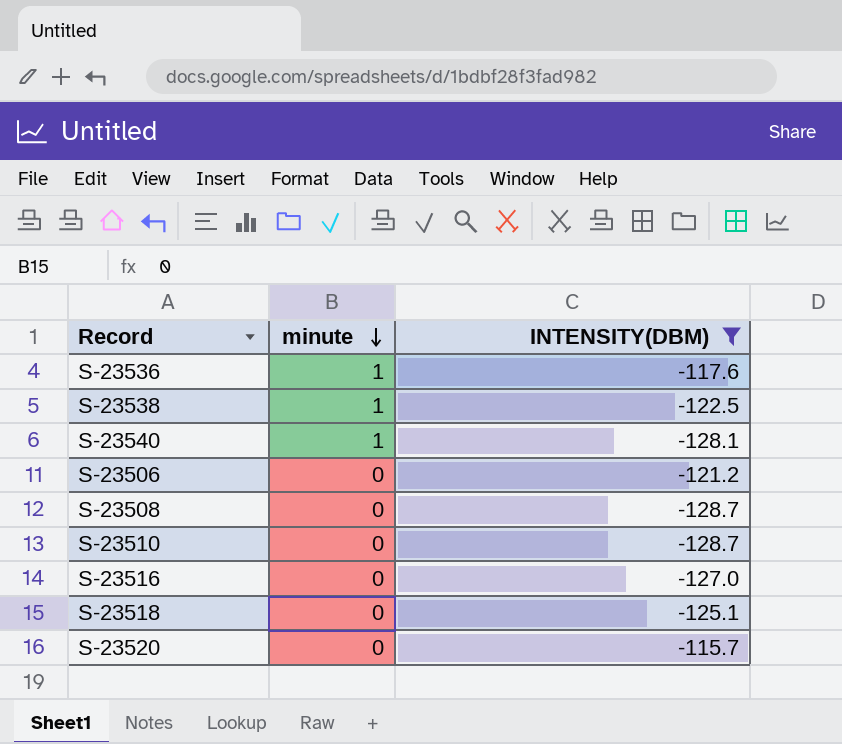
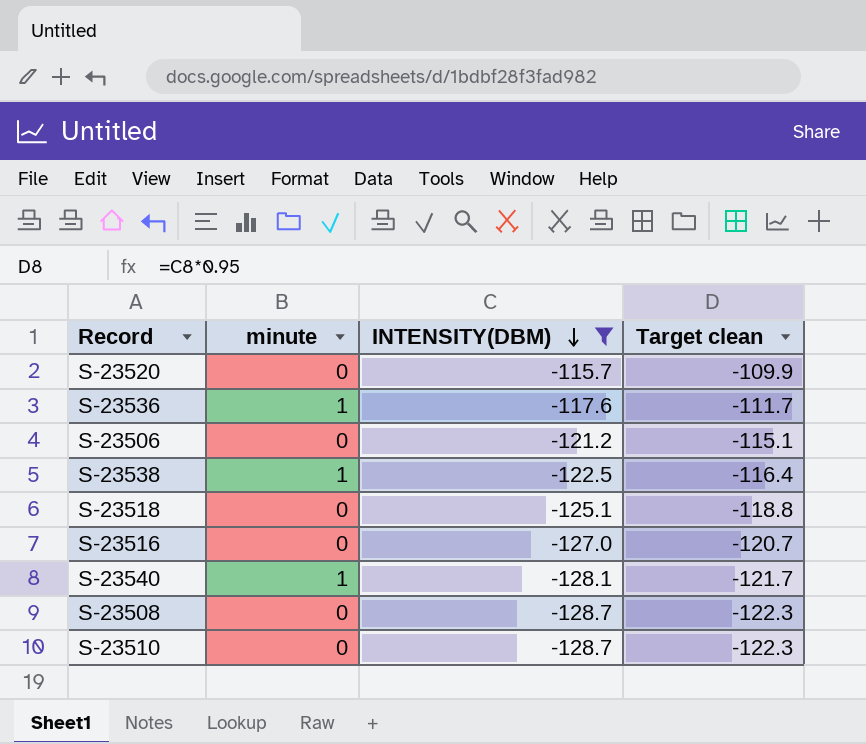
row order: minute descending -> INTENSITY(DBM) descending
column Target clean | formula: none -> [INTENSITY(DBM)] * 0.95

